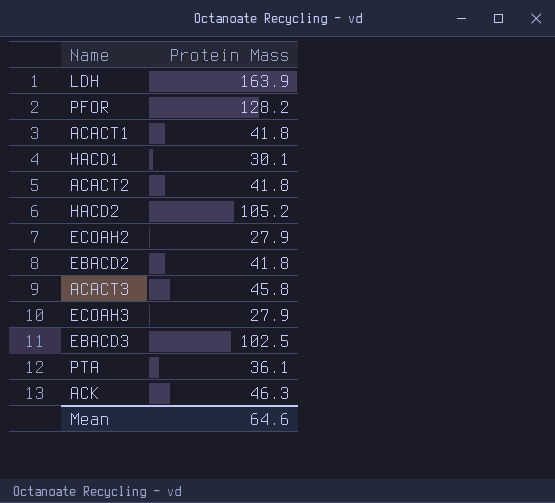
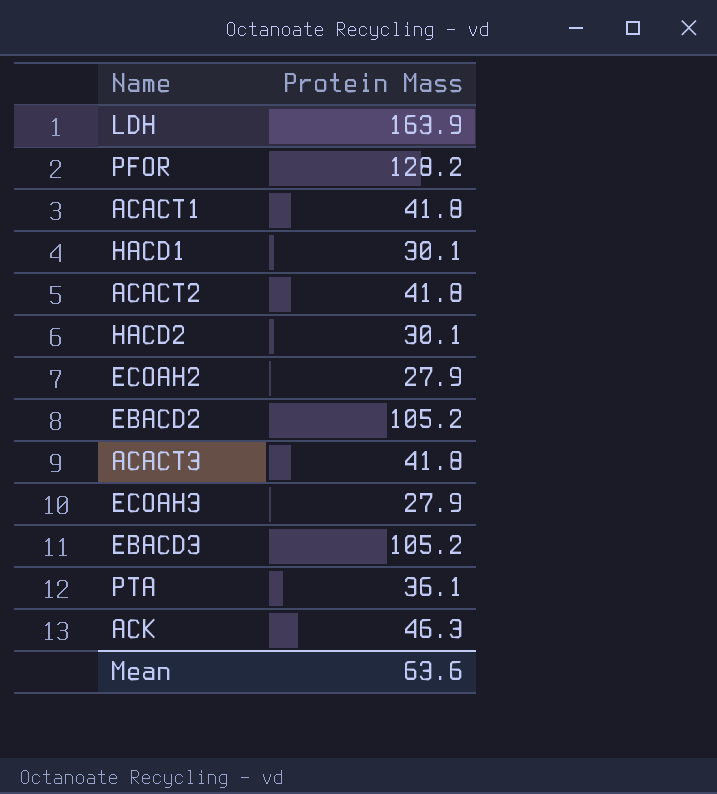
HACD2 | Protein Mass: 105.2 -> 30.1
EBACD2 | Protein Mass: 41.8 -> 105.2
ACACT3 | Protein Mass: 45.8 -> 41.8
EBACD3 | Protein Mass: 102.5 -> 105.2
Mean | Protein Mass: 64.6 -> 63.6

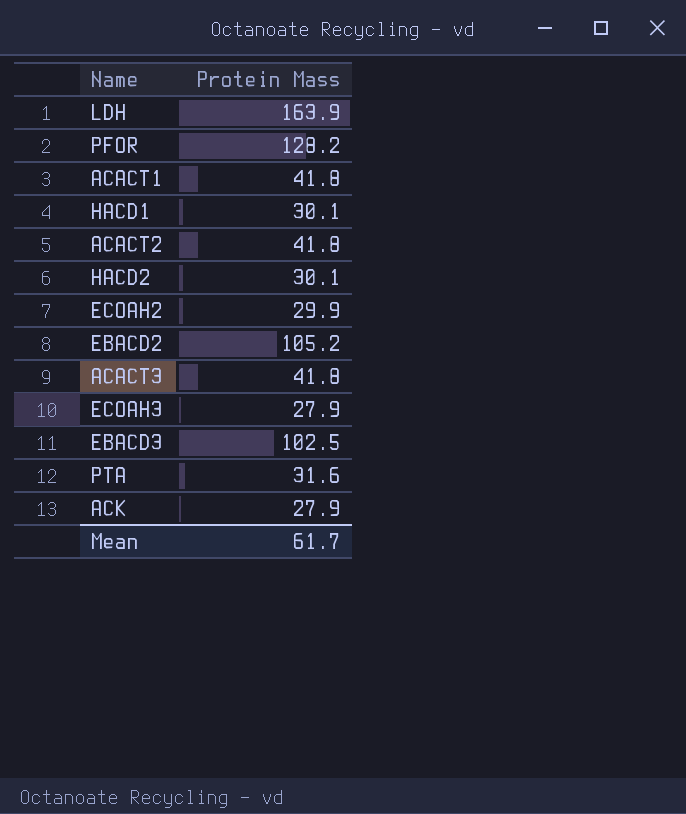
ECOAH2 | Protein Mass: 27.9 -> 29.9
EBACD3 | Protein Mass: 105.2 -> 102.5
PTA | Protein Mass: 36.1 -> 31.6
ACK | Protein Mass: 46.3 -> 27.9
Mean | Protein Mass: 63.6 -> 61.7

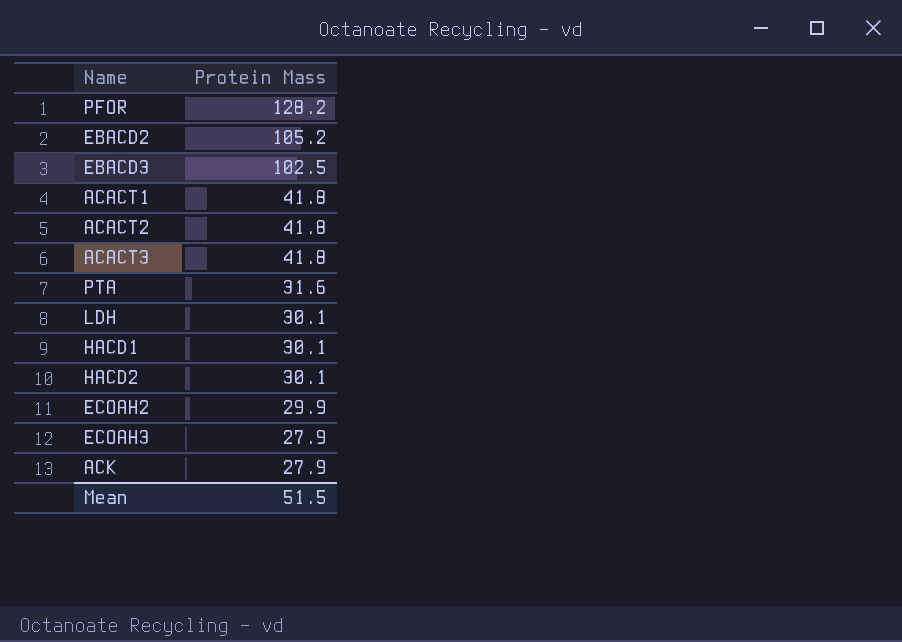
row order: none -> Protein Mass descending
LDH | Protein Mass: 163.9 -> 30.1
Mean | Protein Mass: 61.7 -> 51.5

